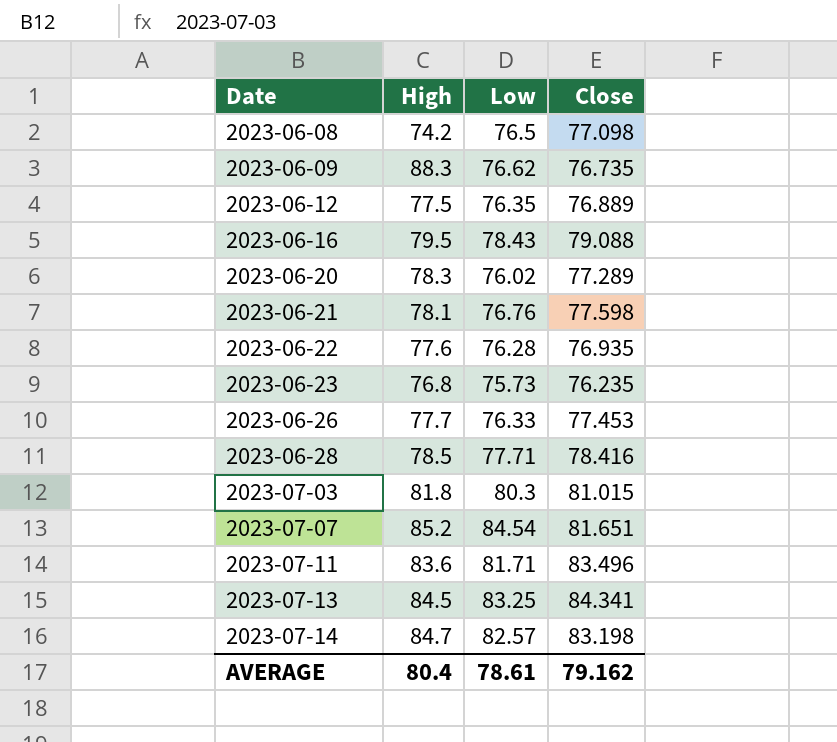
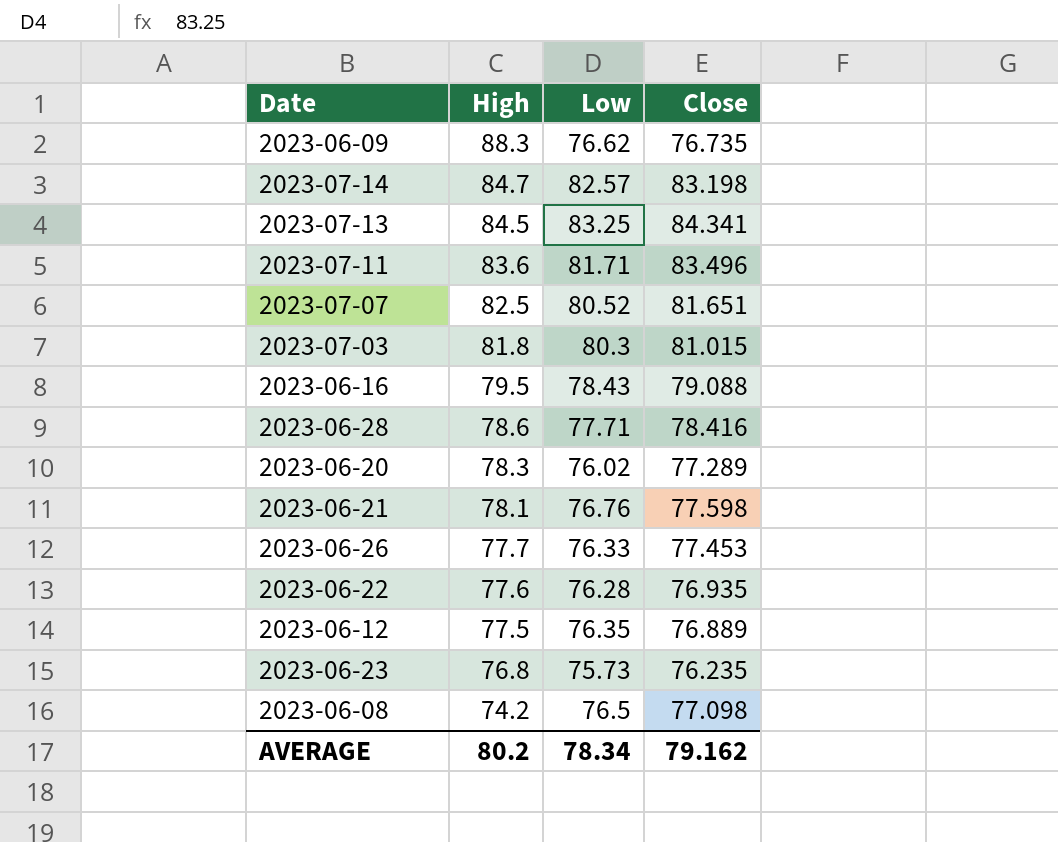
row order: Date ascending -> High descending
2023-07-07 | High: 85.2 -> 82.5
2023-07-07 | Low: 84.54 -> 80.52
2023-06-28 | High: 78.5 -> 78.6
AVERAGE | High: 80.4 -> 80.2
AVERAGE | Low: 78.61 -> 78.34

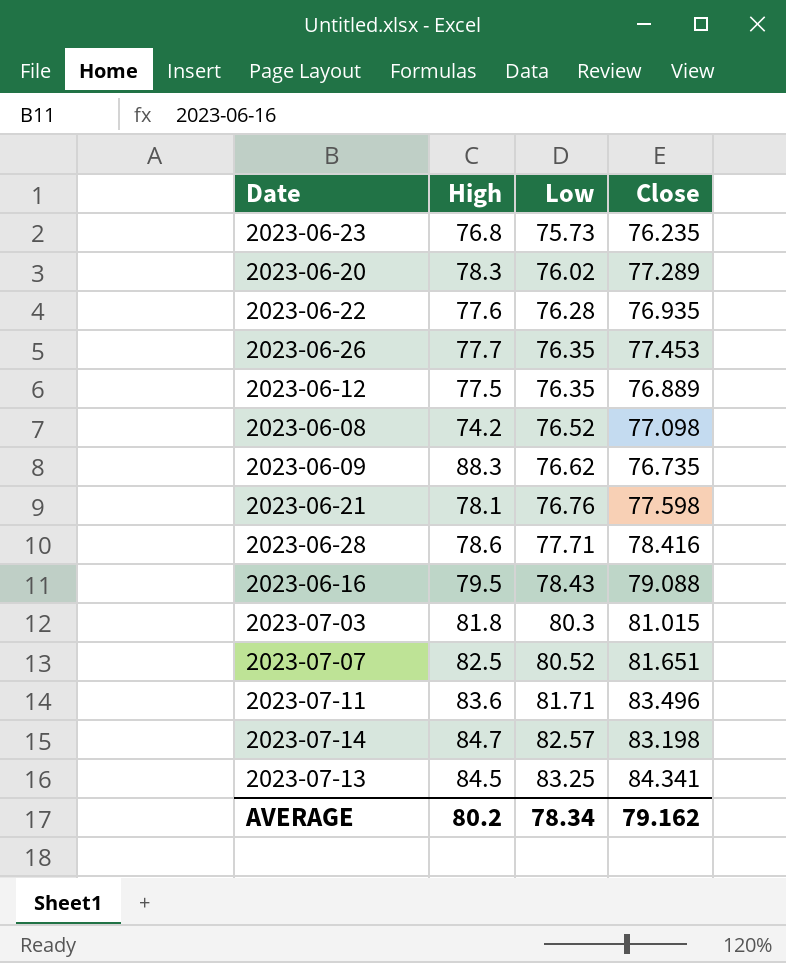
row order: High descending -> Low ascending
2023-06-26 | Low: 76.33 -> 76.35
2023-06-08 | Low: 76.5 -> 76.52

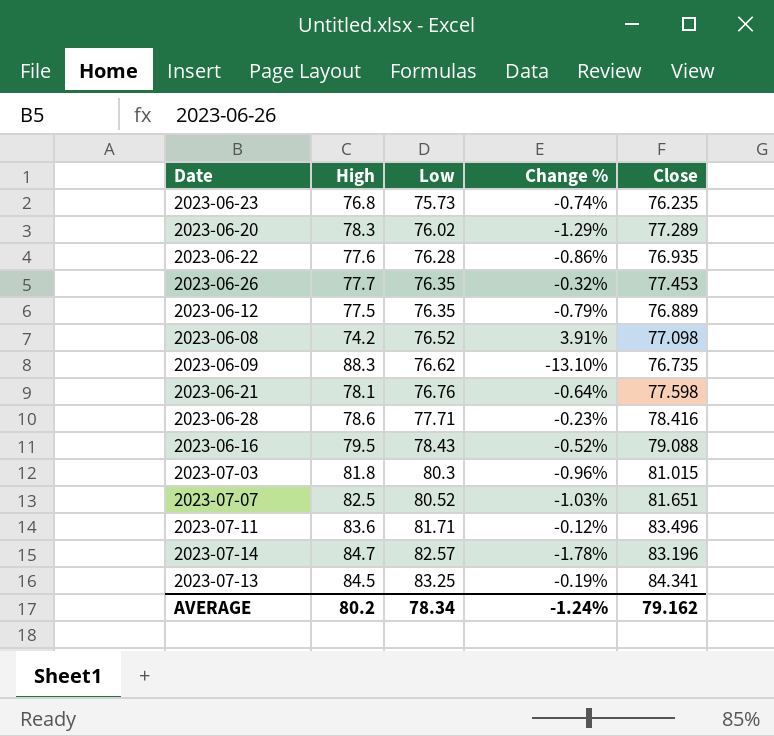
column Change % | formula: none -> ([Close] - [High]) / [High]
2023-07-14 | Close: 83.198 -> 83.196

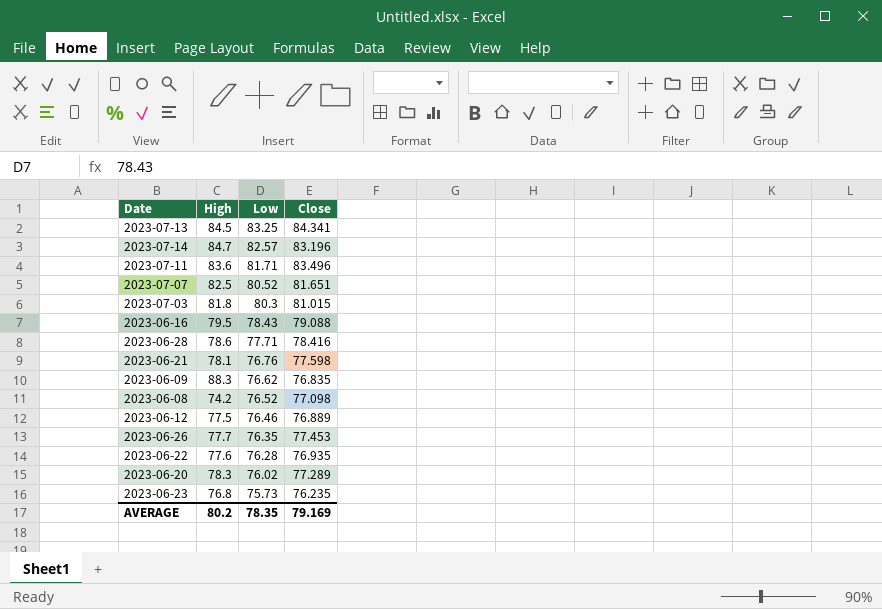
row order: Low ascending -> Low descending
column Change % | formula: ([Close] - [High]) / [High] -> none
2023-06-09 | Close: 76.735 -> 76.835
2023-06-12 | Low: 76.35 -> 76.46
AVERAGE | Low: 78.34 -> 78.35
AVERAGE | Close: 79.162 -> 79.169

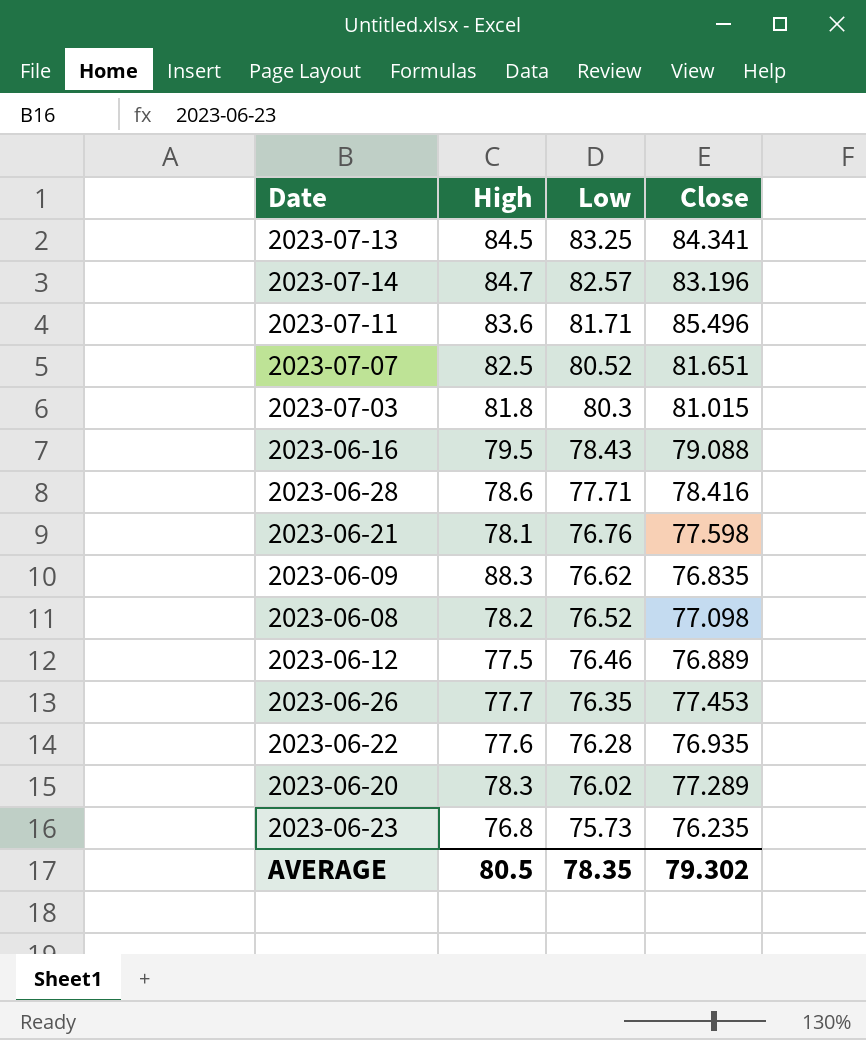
2023-07-11 | Close: 83.496 -> 85.496
2023-06-08 | High: 74.2 -> 78.2
AVERAGE | High: 80.2 -> 80.5
AVERAGE | Close: 79.169 -> 79.302

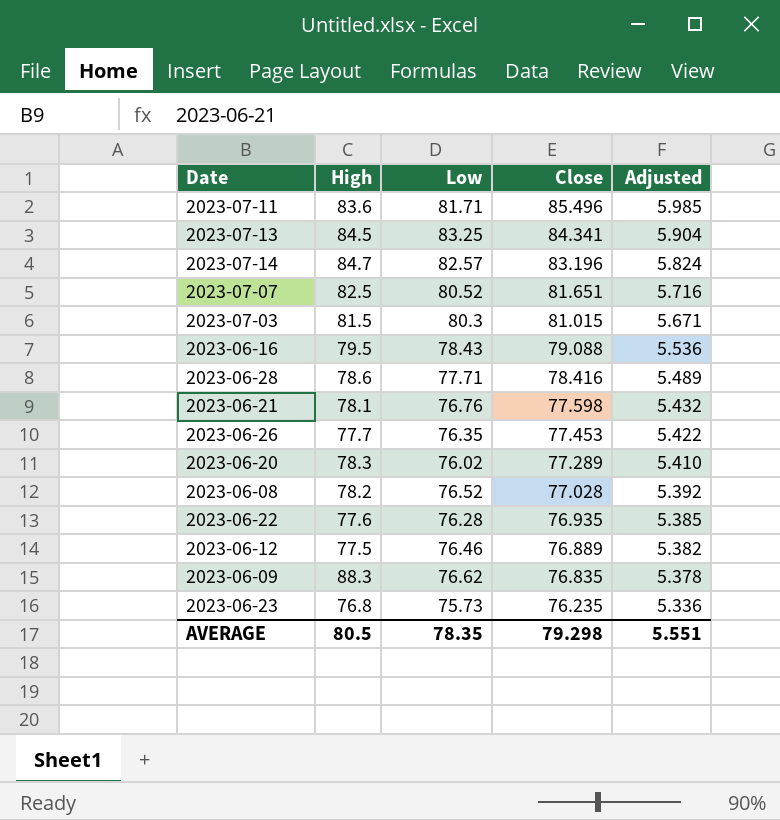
row order: Low descending -> Close descending
column Adjusted | formula: none -> [Close] * 0.07
2023-07-03 | High: 81.8 -> 81.5
2023-06-08 | Close: 77.098 -> 77.028
AVERAGE | Close: 79.302 -> 79.298

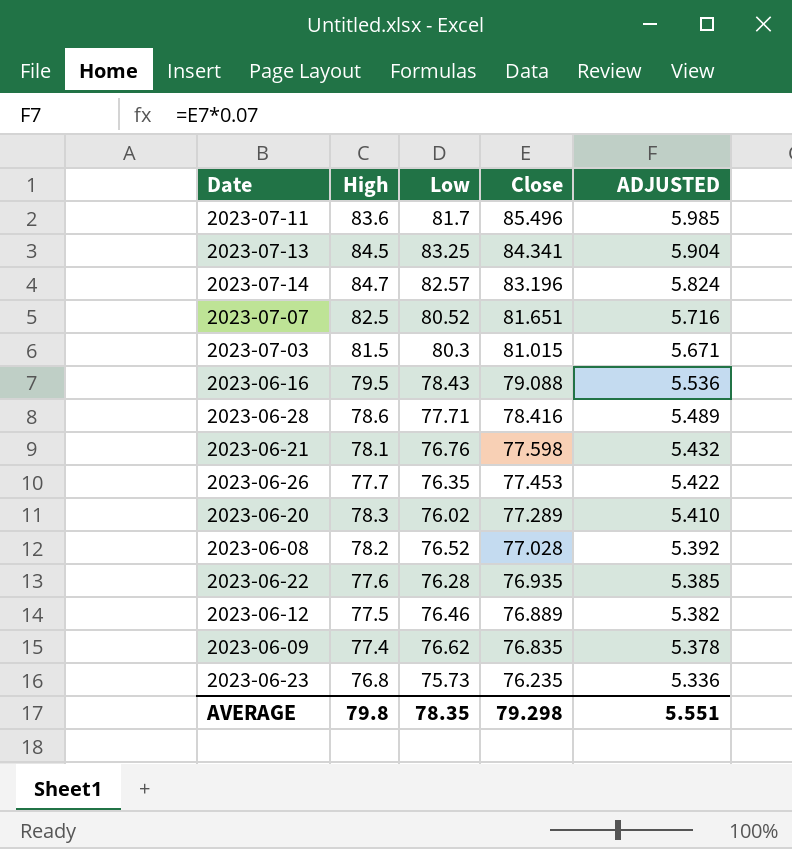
column name: Adjusted -> ADJUSTED
2023-07-11 | Low: 81.71 -> 81.7
2023-06-09 | High: 88.3 -> 77.4
AVERAGE | High: 80.5 -> 79.8

